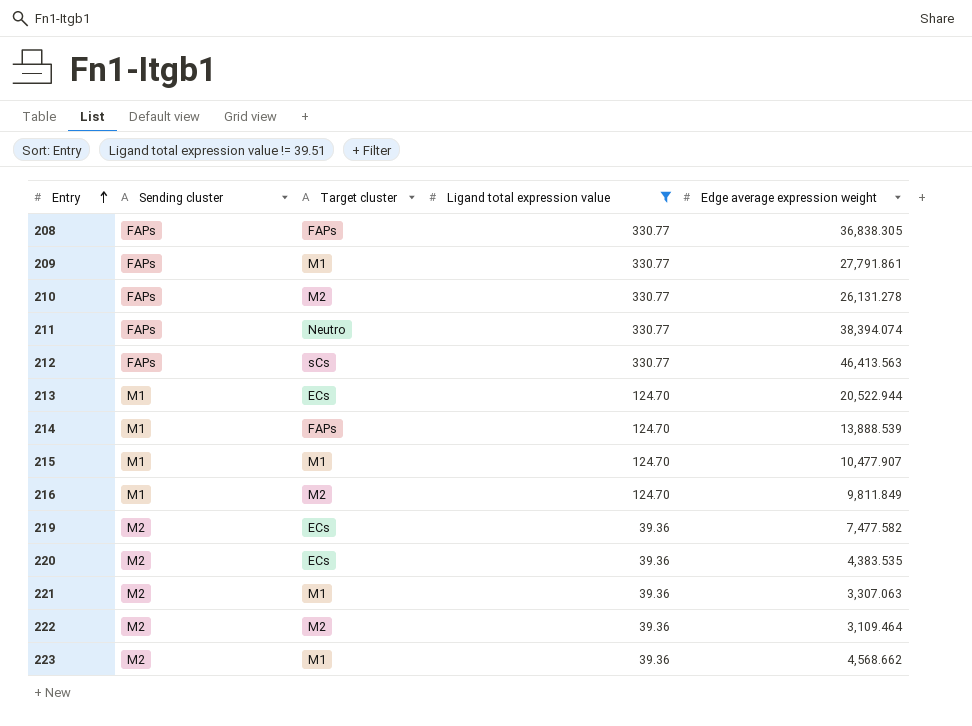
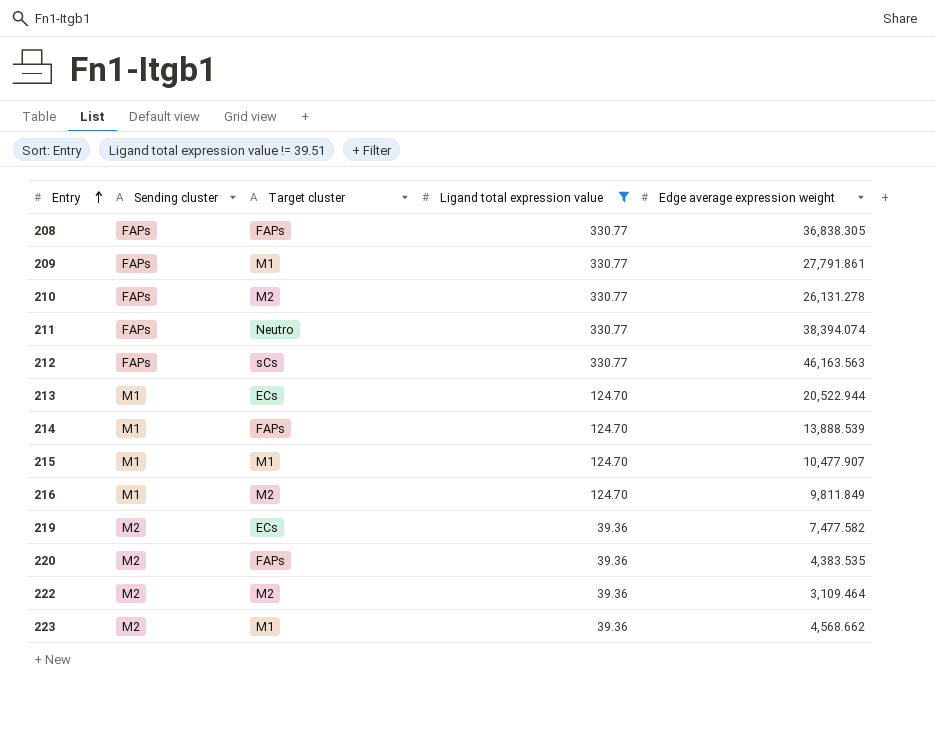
row 221: M2 | M1 | 39.36 | 3,307.063 -> none
212 | Edge average expression weight: 46,413.563 -> 46,163.563
220 | Target cluster: ECs -> FAPs

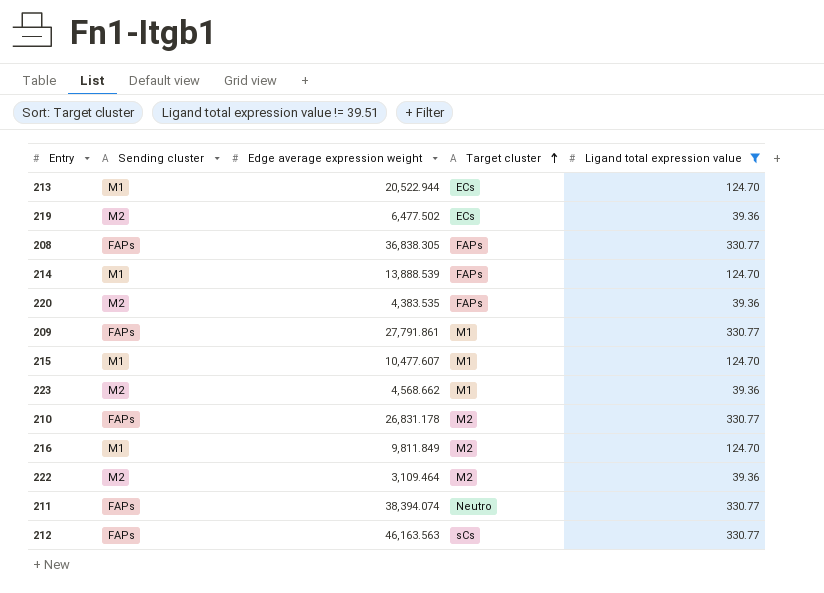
row order: Entry ascending -> Target cluster ascending
column Edge average expression weight | position: 5 -> 3
219 | Edge average expression weight: 7,477.582 -> 6,477.502
215 | Edge average expression weight: 10,477.907 -> 10,477.607
210 | Edge average expression weight: 26,131.278 -> 26,831.178

